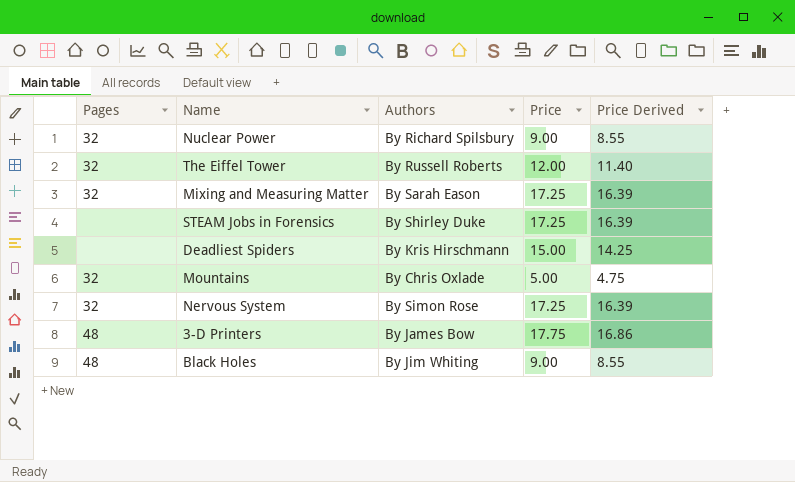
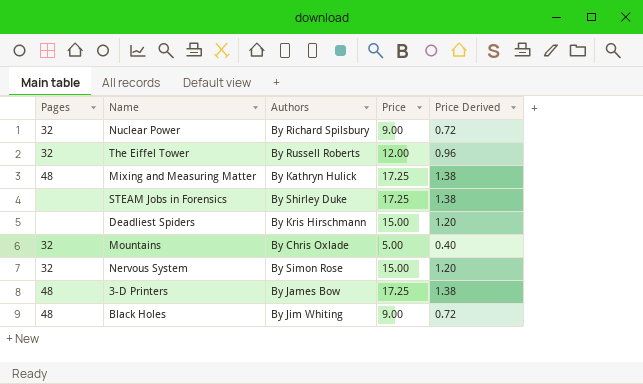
column Price Derived | formula: [Price] * 0.95 -> [Price] * 0.08
Mixing and Measuring Matter | Pages: 32 -> 48
Mixing and Measuring Matter | Authors: By Sarah Eason -> By Kathryn Hulick
Nervous System | Price: 17.25 -> 15.00
3-D Printers | Price: 17.75 -> 17.25

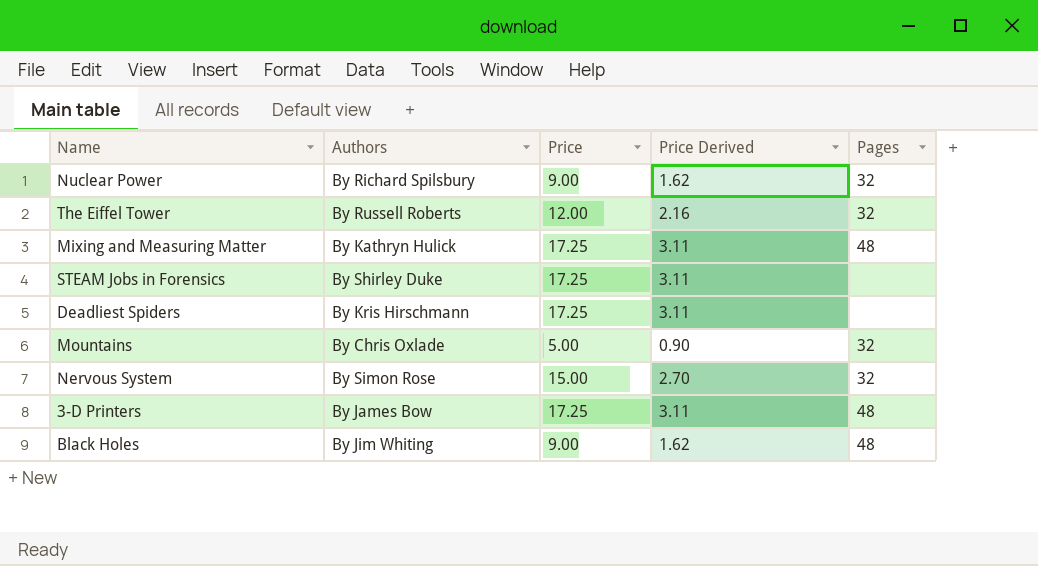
column Price Derived | formula: [Price] * 0.08 -> [Price] * 0.18
column Pages | position: 1 -> 5
Deadliest Spiders | Price: 15.00 -> 17.25

